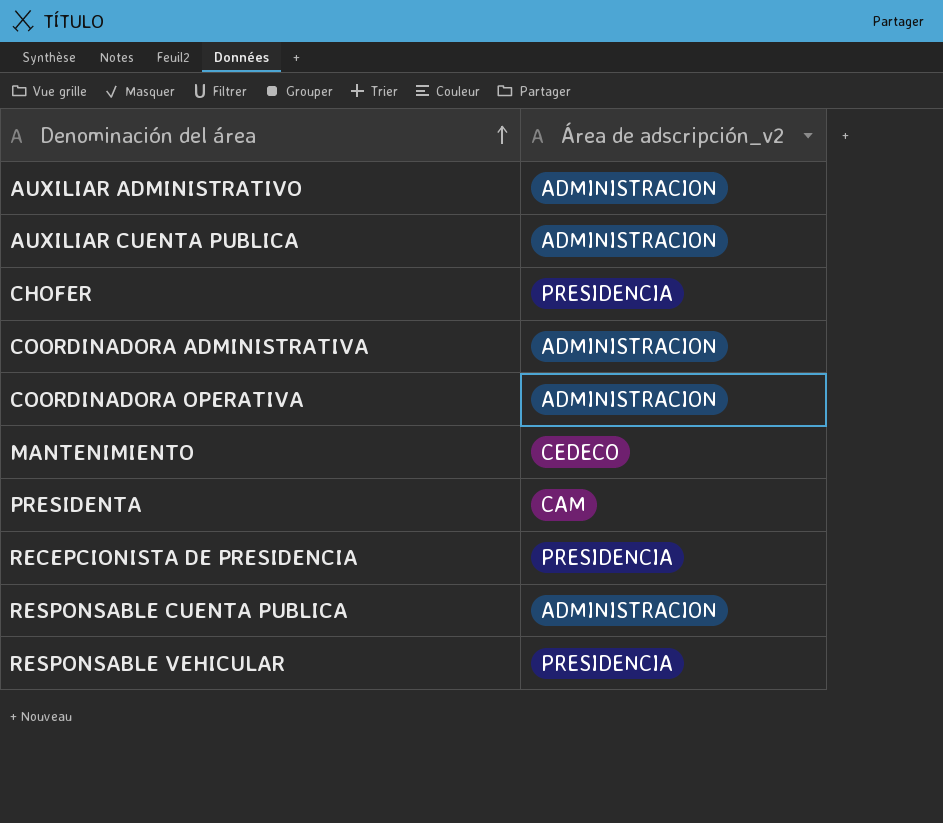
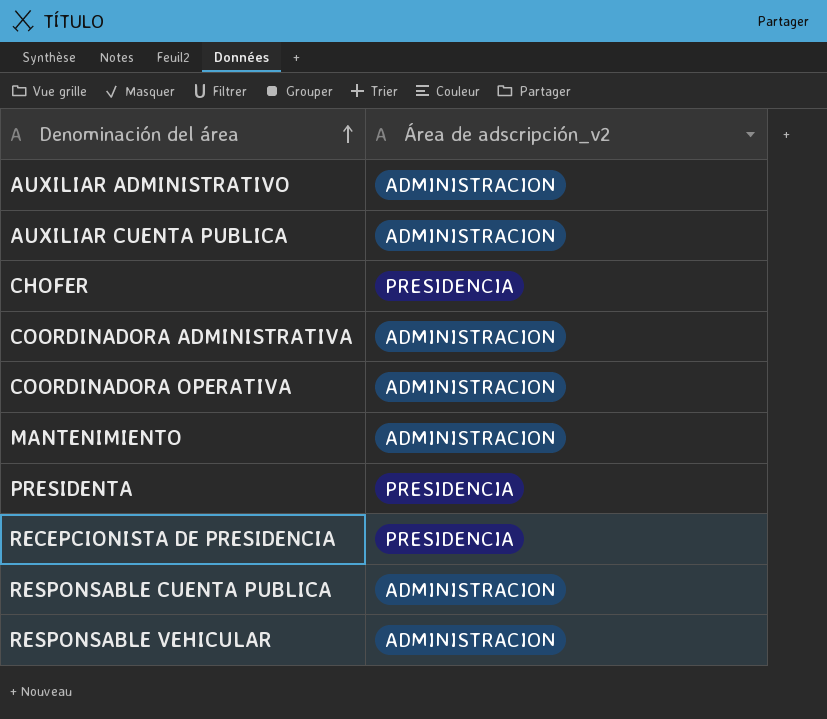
MANTENIMIENTO | Área de adscripción_v2: CEDECO -> ADMINISTRACION
PRESIDENTA | Área de adscripción_v2: CAM -> PRESIDENCIA
RESPONSABLE VEHICULAR | Área de adscripción_v2: PRESIDENCIA -> ADMINISTRACION

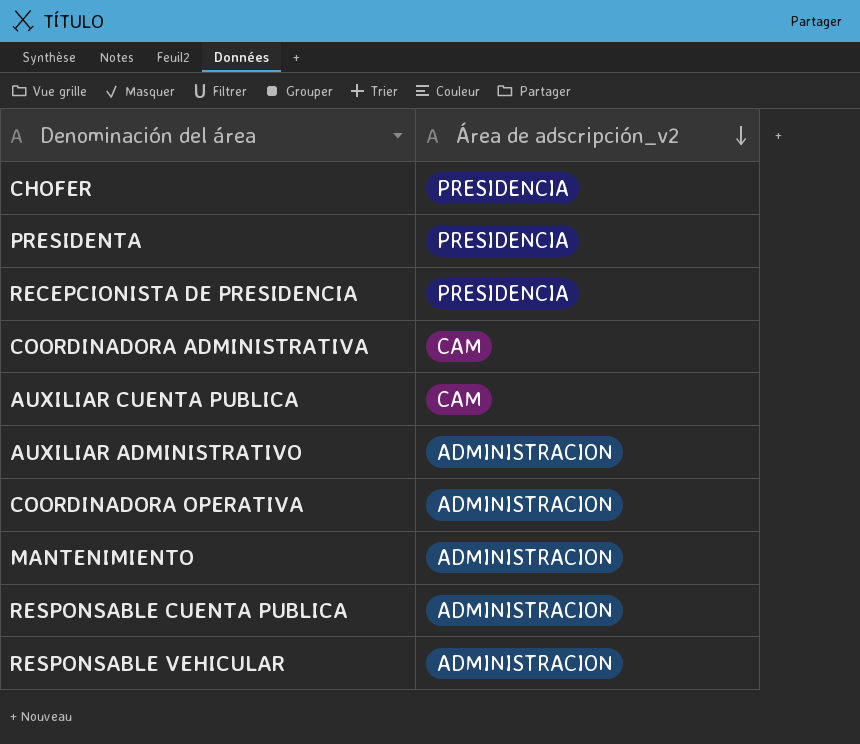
row order: Denominación del área ascending -> Área de adscripción_v2 descending
COORDINADORA ADMINISTRATIVA | Área de adscripción_v2: ADMINISTRACION -> CAM
AUXILIAR CUENTA PUBLICA | Área de adscripción_v2: ADMINISTRACION -> CAM

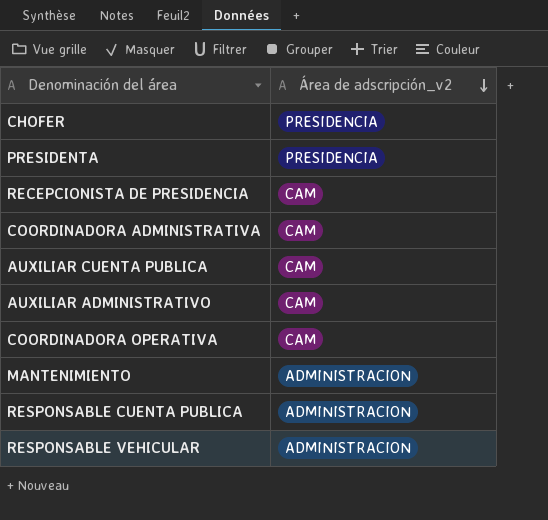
RECEPCIONISTA DE PRESIDENCIA | Área de adscripción_v2: PRESIDENCIA -> CAM
AUXILIAR ADMINISTRATIVO | Área de adscripción_v2: ADMINISTRACION -> CAM
COORDINADORA OPERATIVA | Área de adscripción_v2: ADMINISTRACION -> CAM

